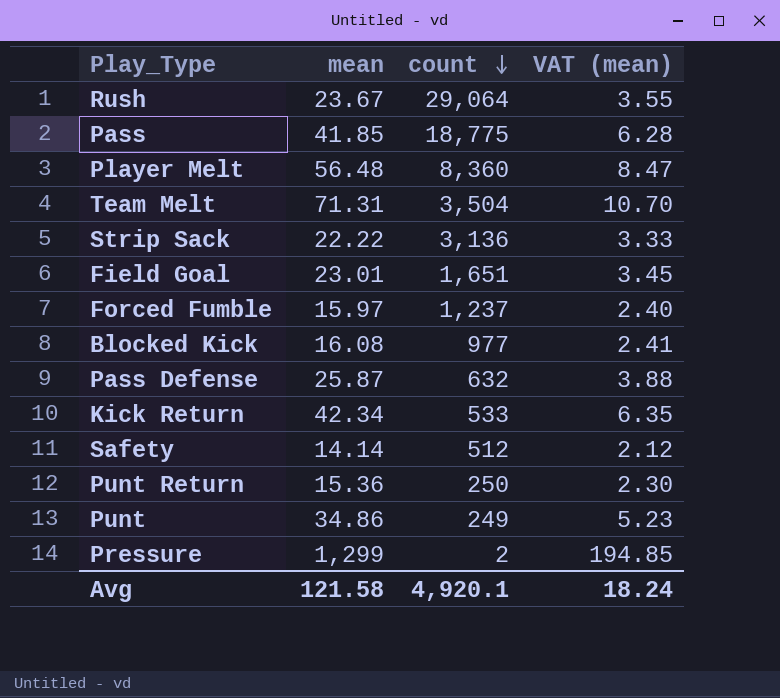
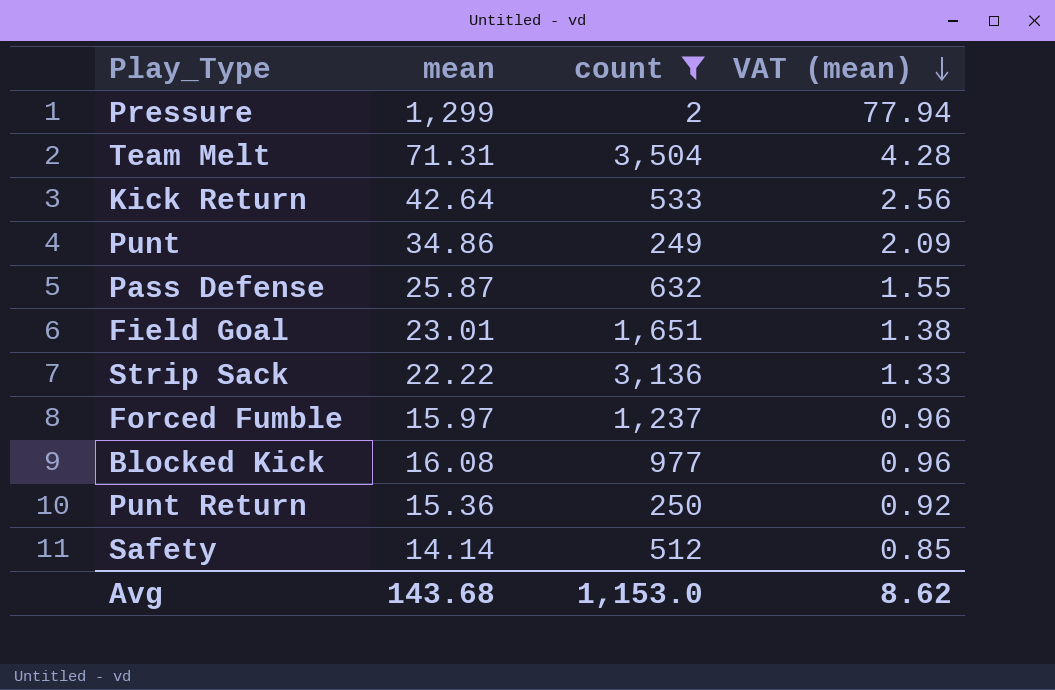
filter: none -> count <= 3,504
row order: count descending -> VAT (mean) descending
column VAT (mean) | formula: [mean] * 0.15 -> [mean] * 0.06
Kick Return | mean: 42.34 -> 42.64
Avg | mean: 121.58 -> 143.68
Avg | count: 4,920.1 -> 1,153.0
Avg | VAT (mean): 18.24 -> 8.62

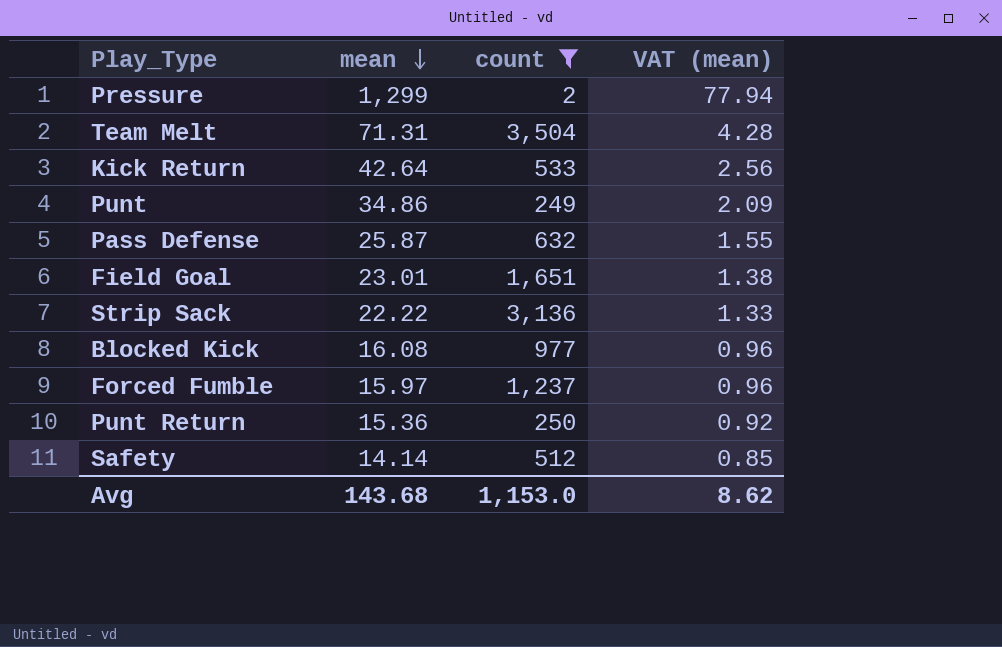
row order: VAT (mean) descending -> mean descending

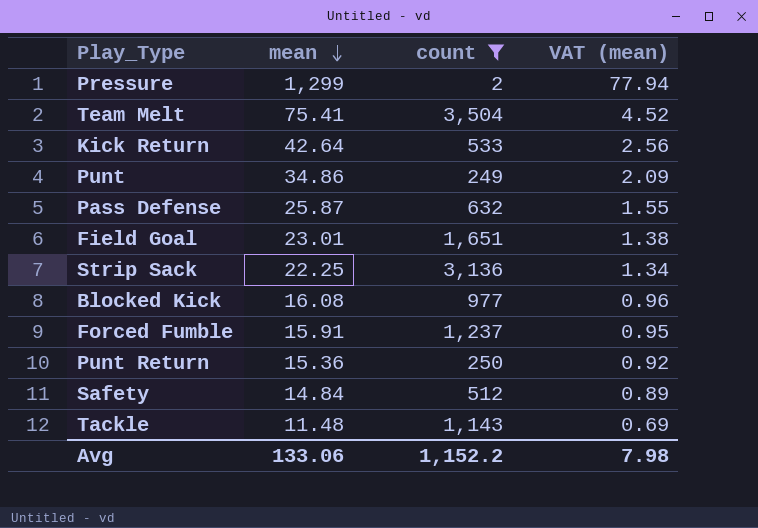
Team Melt | mean: 71.31 -> 75.41
Team Melt | VAT (mean): 4.28 -> 4.52
Strip Sack | mean: 22.22 -> 22.25
Strip Sack | VAT (mean): 1.33 -> 1.34
Forced Fumble | mean: 15.97 -> 15.91
Forced Fumble | VAT (mean): 0.96 -> 0.95
Safety | mean: 14.14 -> 14.84
Safety | VAT (mean): 0.85 -> 0.89
row Tackle: none -> 11.48 | 1,143 | 0.69
Avg | mean: 143.68 -> 133.06
Avg | count: 1,153.0 -> 1,152.2
Avg | VAT (mean): 8.62 -> 7.98

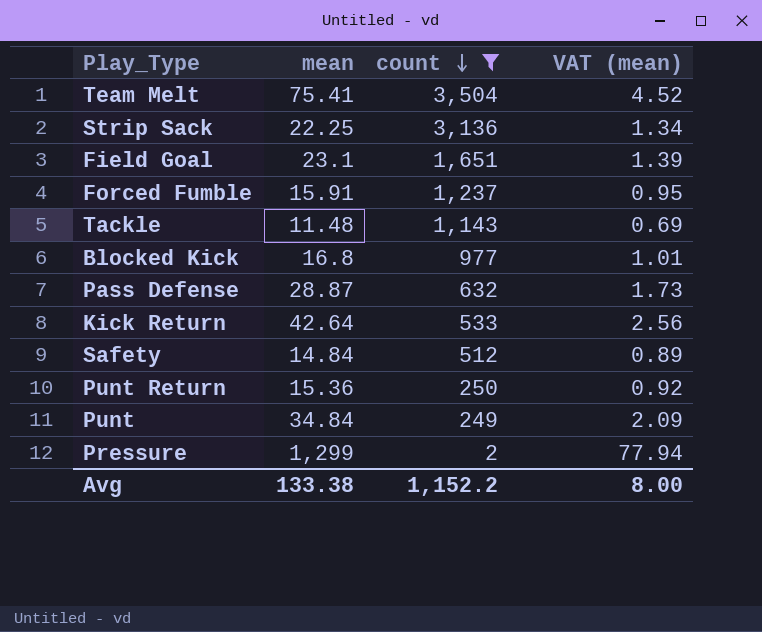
row order: mean descending -> count descending
Field Goal | mean: 23.01 -> 23.1
Field Goal | VAT (mean): 1.38 -> 1.39
Blocked Kick | mean: 16.08 -> 16.8
Blocked Kick | VAT (mean): 0.96 -> 1.01
Pass Defense | mean: 25.87 -> 28.87
Pass Defense | VAT (mean): 1.55 -> 1.73
Punt | mean: 34.86 -> 34.84
Avg | mean: 133.06 -> 133.38
Avg | VAT (mean): 7.98 -> 8.00

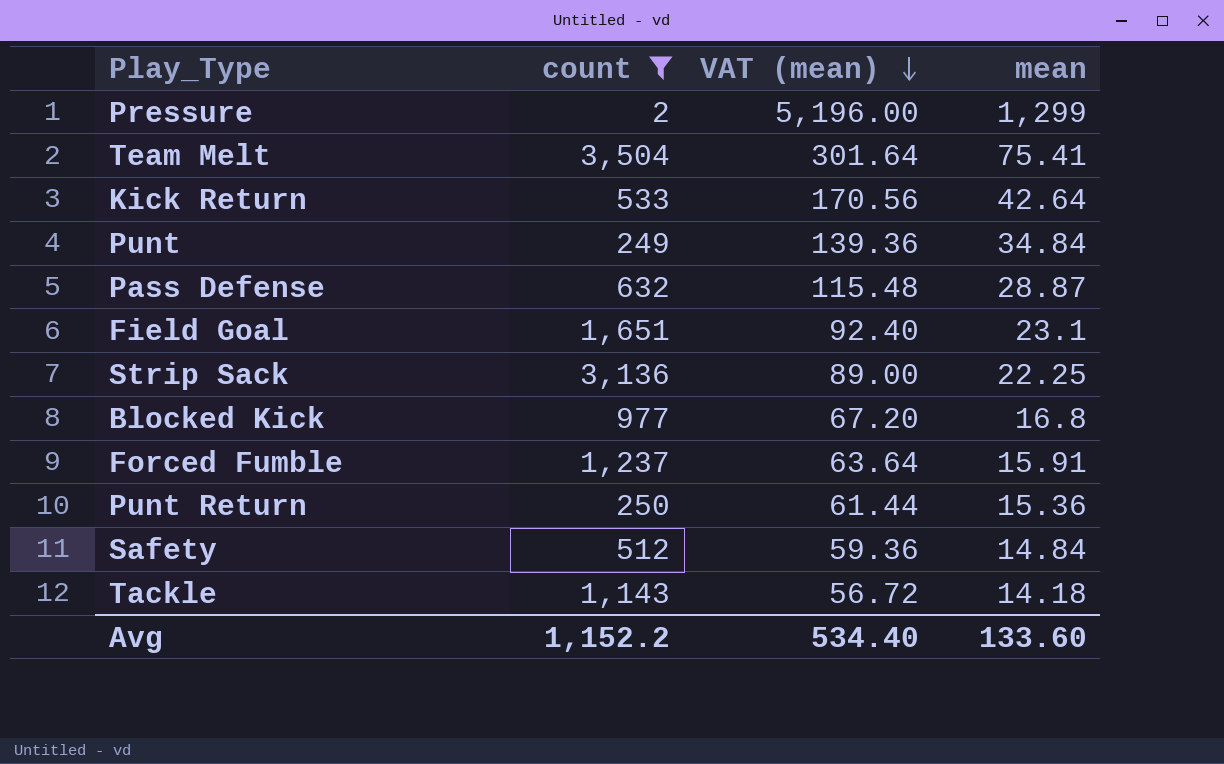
row order: count descending -> VAT (mean) descending
column VAT (mean) | formula: [mean] * 0.06 -> [mean] * 4
column mean | position: 2 -> 4
Tackle | mean: 11.48 -> 14.18
Avg | VAT (mean): 8.00 -> 534.40
Avg | mean: 133.38 -> 133.60

